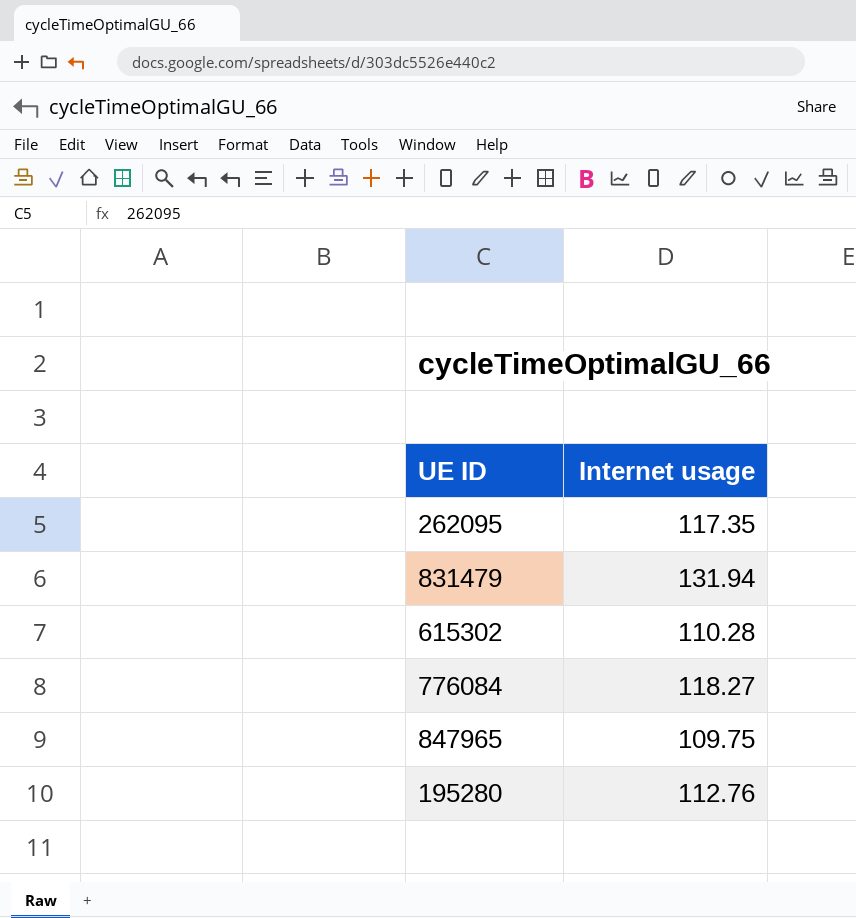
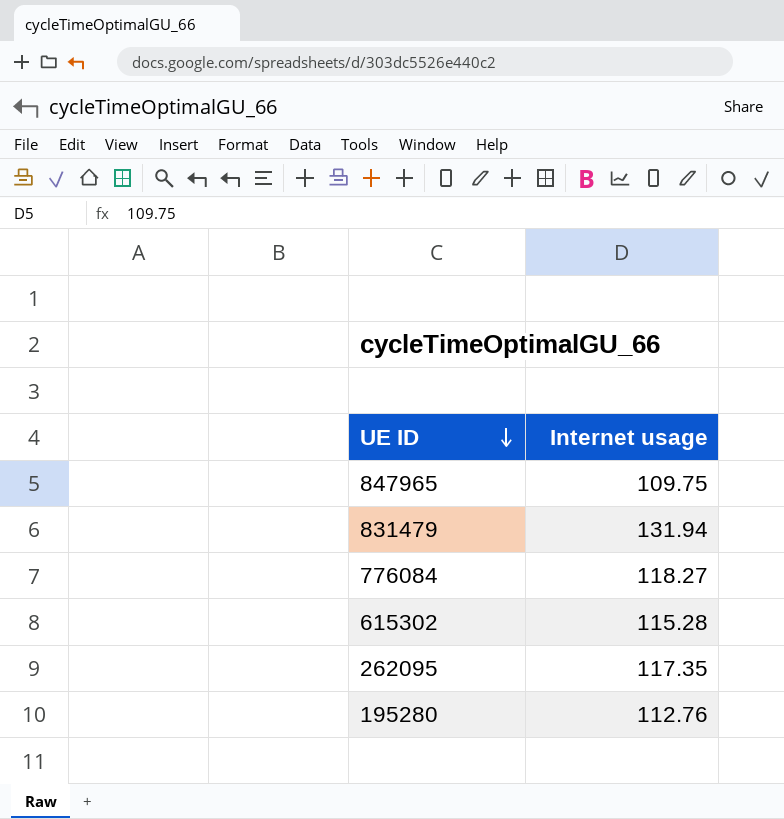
row order: none -> UE ID descending
615302 | Internet usage: 110.28 -> 115.28

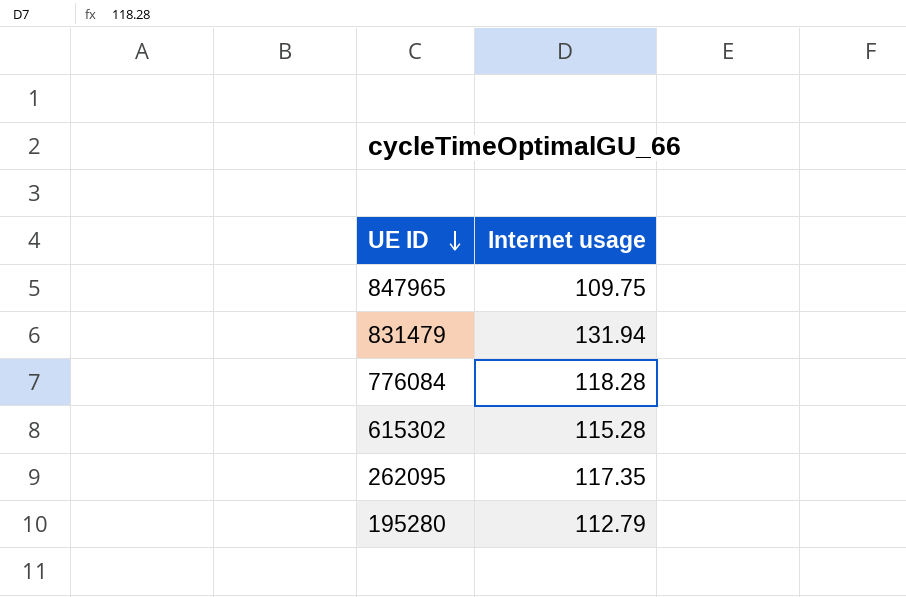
776084 | Internet usage: 118.27 -> 118.28
195280 | Internet usage: 112.76 -> 112.79

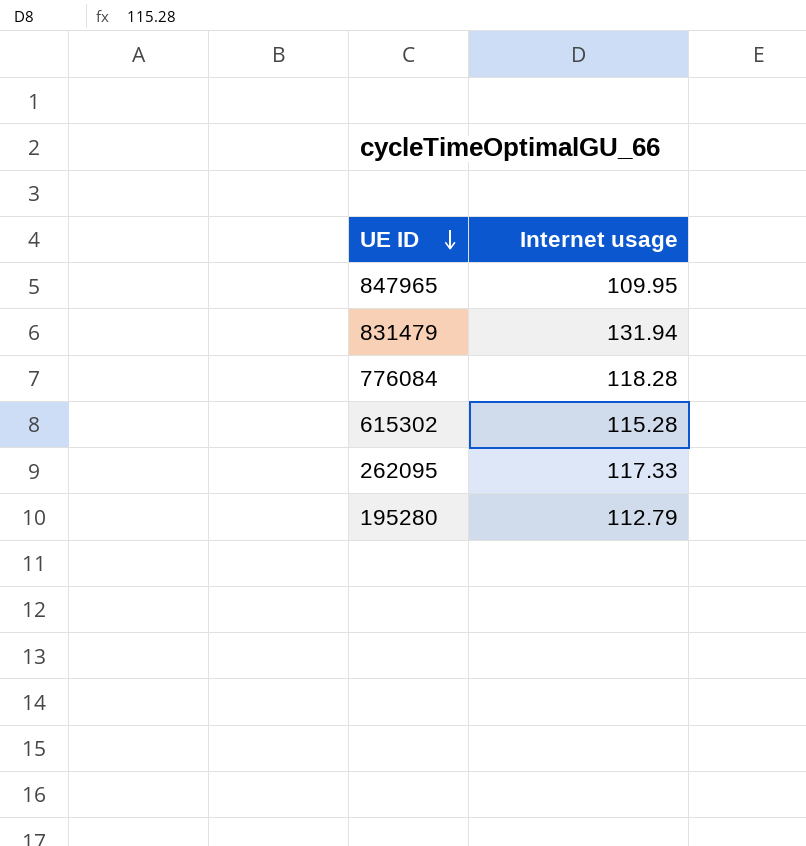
847965 | Internet usage: 109.75 -> 109.95
262095 | Internet usage: 117.35 -> 117.33

